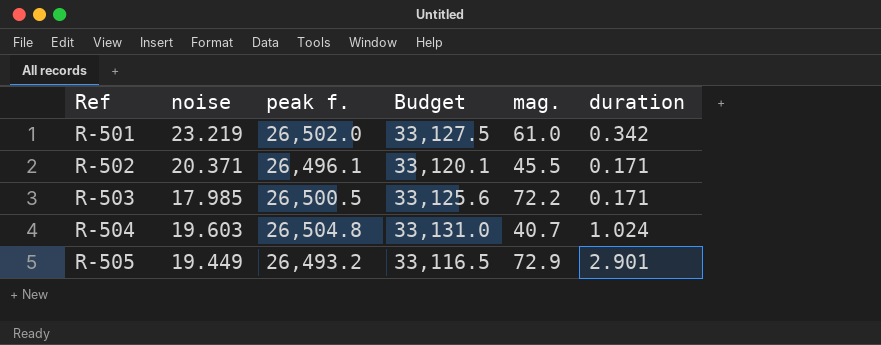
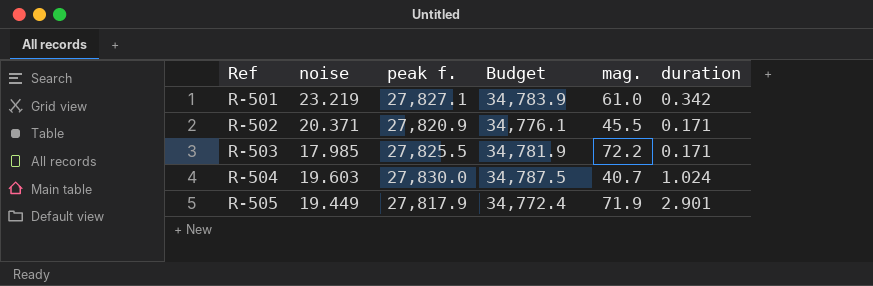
R-501 | peak f.: 26,502.0 -> 27,827.1
R-501 | Budget: 33,127.5 -> 34,783.9
R-502 | peak f.: 26,496.1 -> 27,820.9
R-502 | Budget: 33,120.1 -> 34,776.1
R-503 | peak f.: 26,500.5 -> 27,825.5
R-503 | Budget: 33,125.6 -> 34,781.9
R-504 | peak f.: 26,504.8 -> 27,830.0
R-504 | Budget: 33,131.0 -> 34,787.5
R-505 | peak f.: 26,493.2 -> 27,817.9
R-505 | Budget: 33,116.5 -> 34,772.4
R-505 | mag.: 72.9 -> 71.9

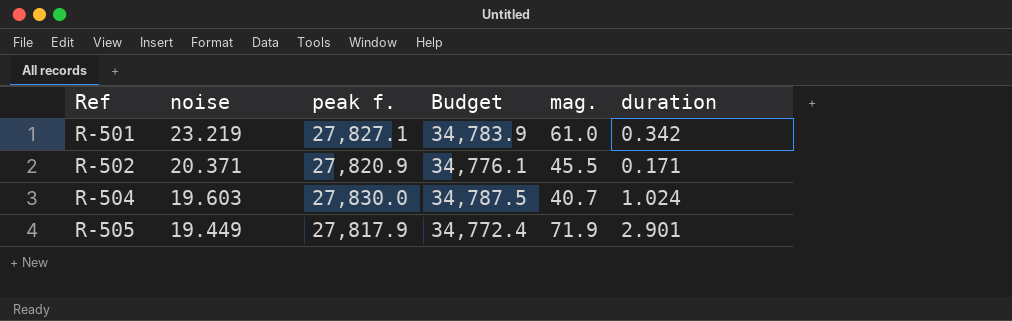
row R-503: 17.985 | 27,825.5 | 34,781.9 | 72.2 | 0.171 -> none

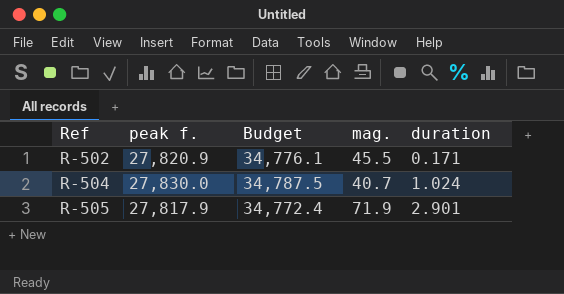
column noise | position: 2 -> none
row R-501: 23.219 | 27,827.1 | 34,783.9 | 61.0 | 0.342 -> none

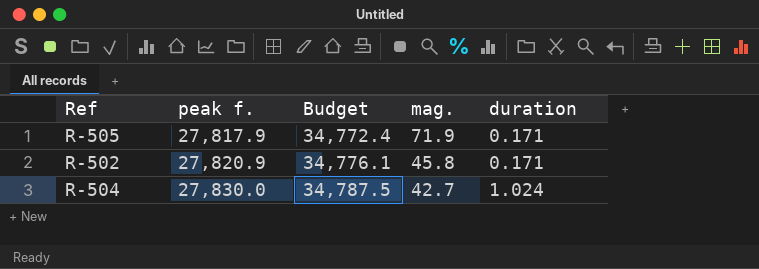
row order: Ref ascending -> peak f. ascending
R-505 | duration: 2.901 -> 0.171
R-502 | mag.: 45.5 -> 45.8
R-504 | mag.: 40.7 -> 42.7

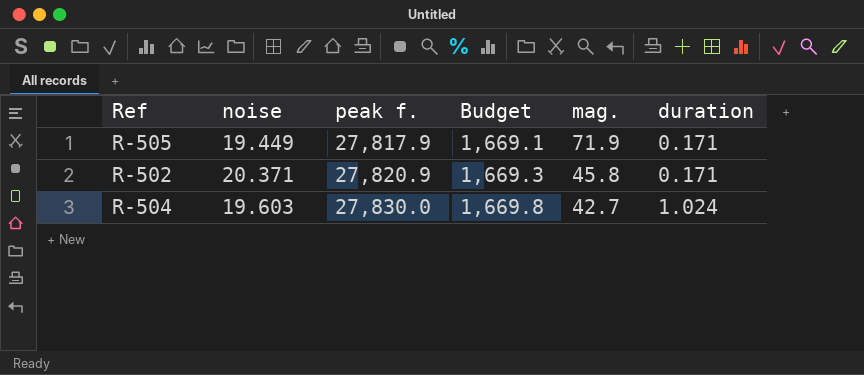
column noise | position: none -> 2
column Budget | formula: [peak f.] * 1.25 -> [peak f.] * 0.06

